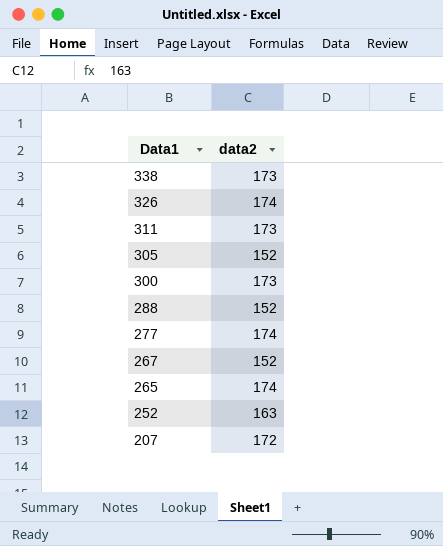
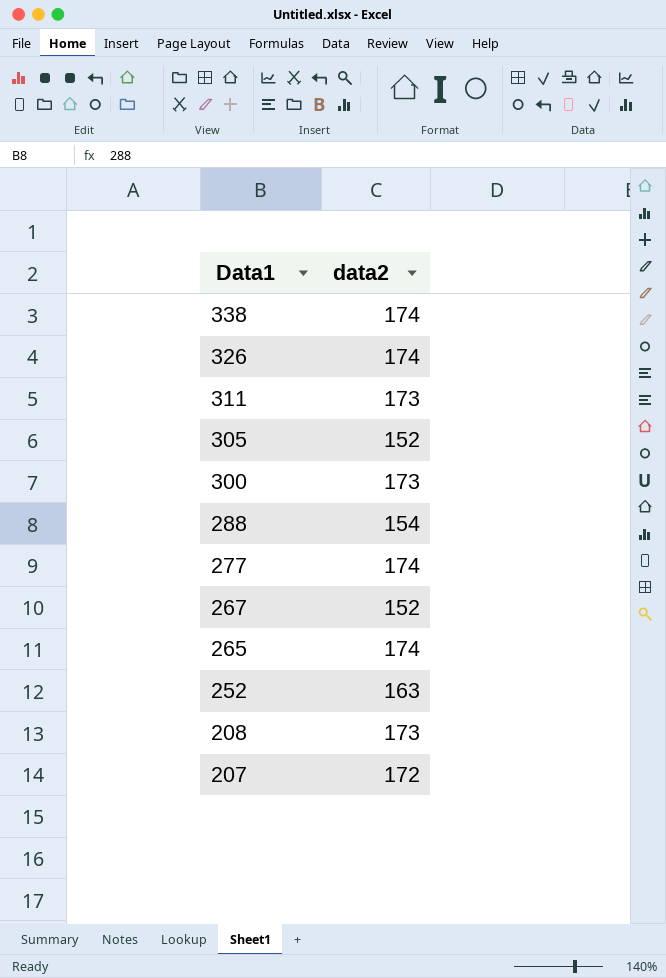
338 | data2: 173 -> 174
288 | data2: 152 -> 154
row 208: none -> 173

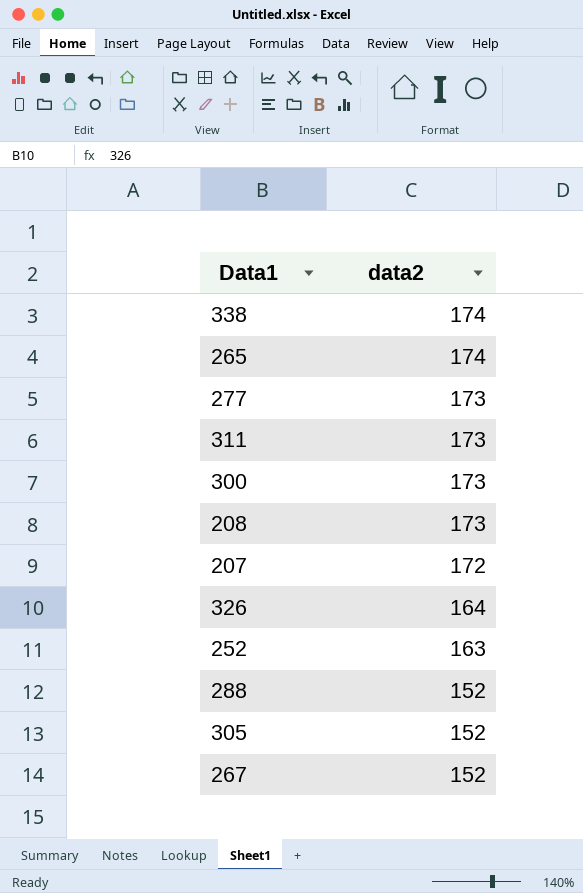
row order: Data1 descending -> data2 descending
277 | data2: 174 -> 173
326 | data2: 174 -> 164
288 | data2: 154 -> 152

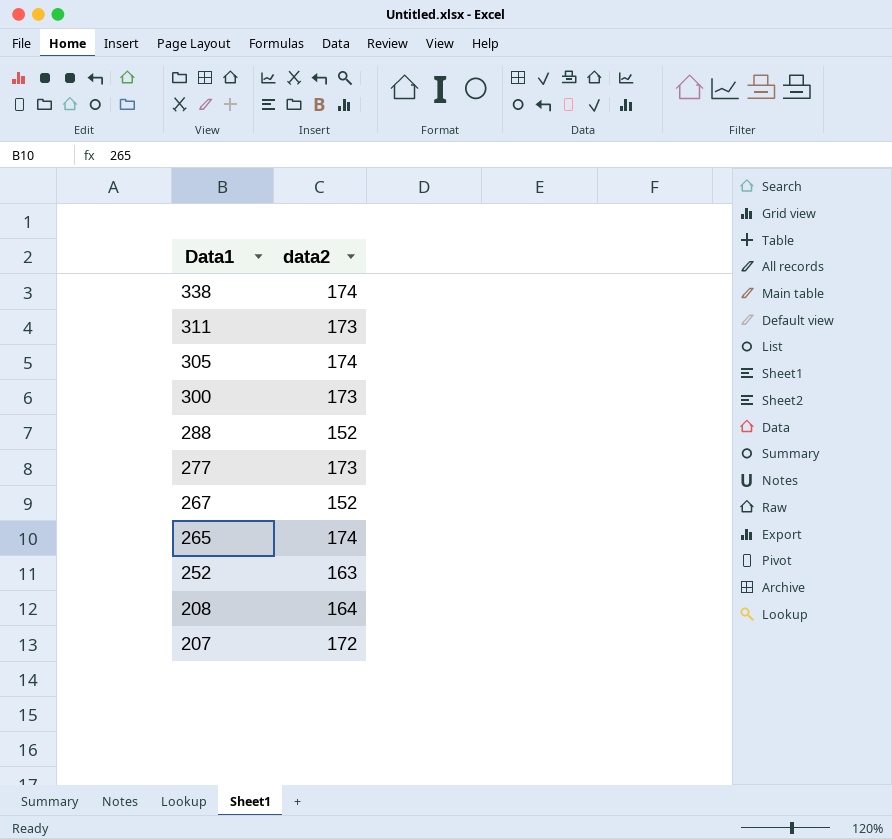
row order: data2 descending -> Data1 descending
row 326: 164 -> none
305 | data2: 152 -> 174
208 | data2: 173 -> 164

